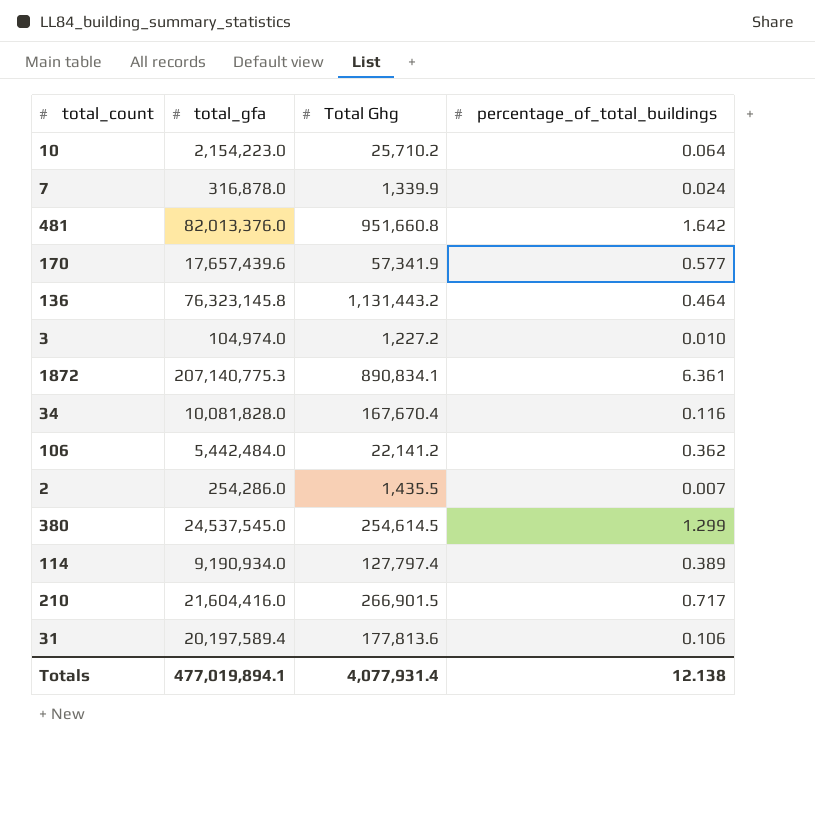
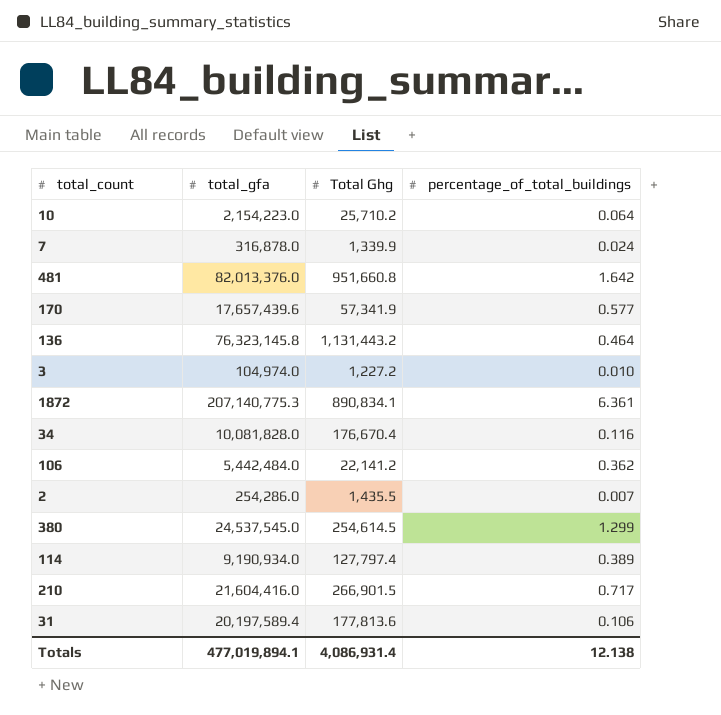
34 | Total Ghg: 167,670.4 -> 176,670.4
Totals | Total Ghg: 4,077,931.4 -> 4,086,931.4

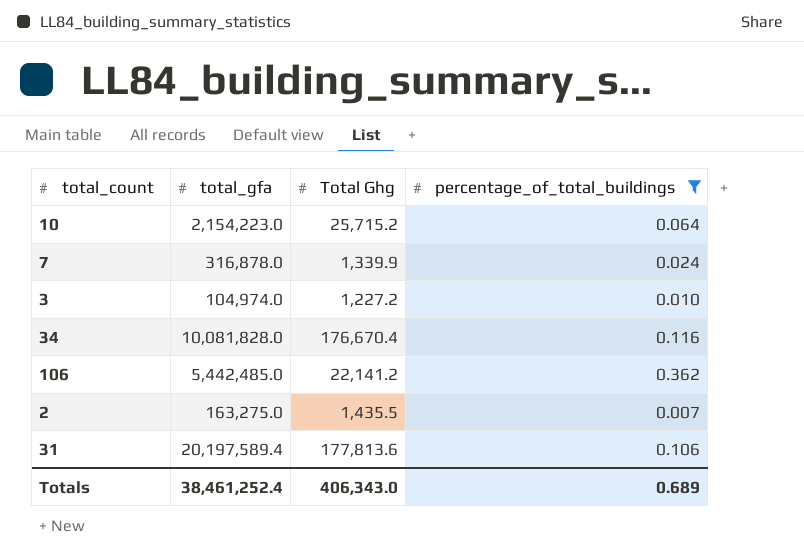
filter: none -> percentage_of_total_buildings <= 0.362
10 | Total Ghg: 25,710.2 -> 25,715.2
106 | total_gfa: 5,442,484.0 -> 5,442,485.0
2 | total_gfa: 254,286.0 -> 163,275.0
Totals | total_gfa: 477,019,894.1 -> 38,461,252.4
Totals | Total Ghg: 4,086,931.4 -> 406,343.0
Totals | percentage_of_total_buildings: 12.138 -> 0.689

